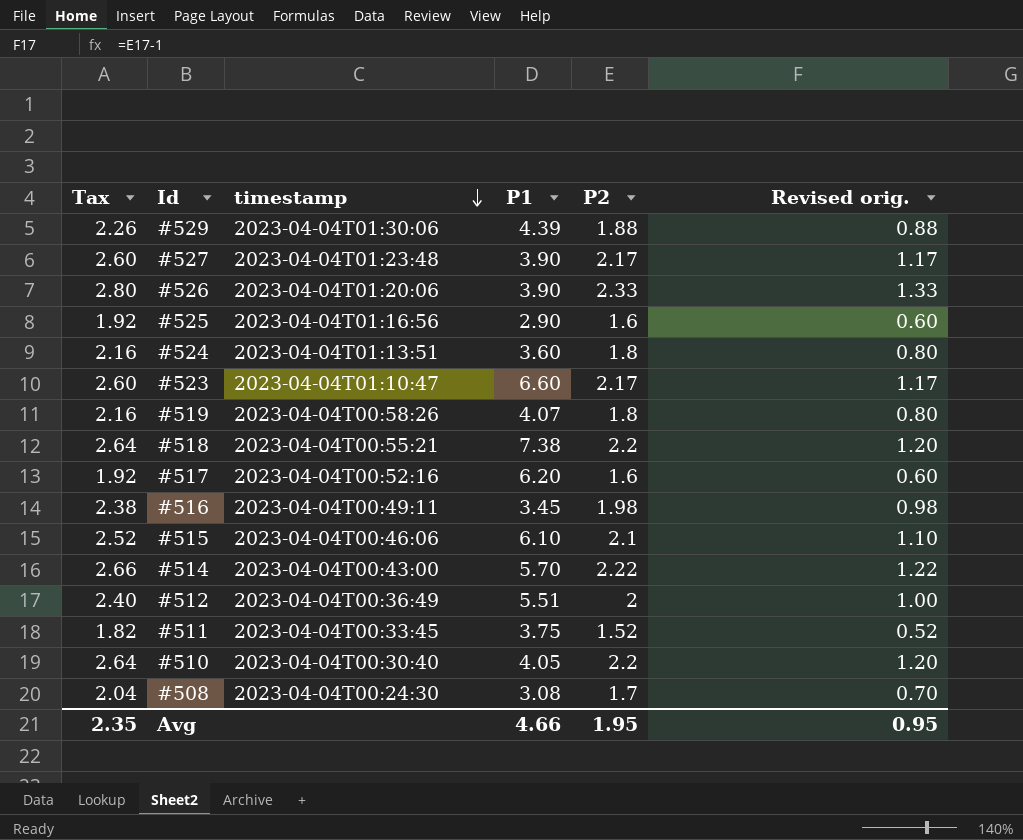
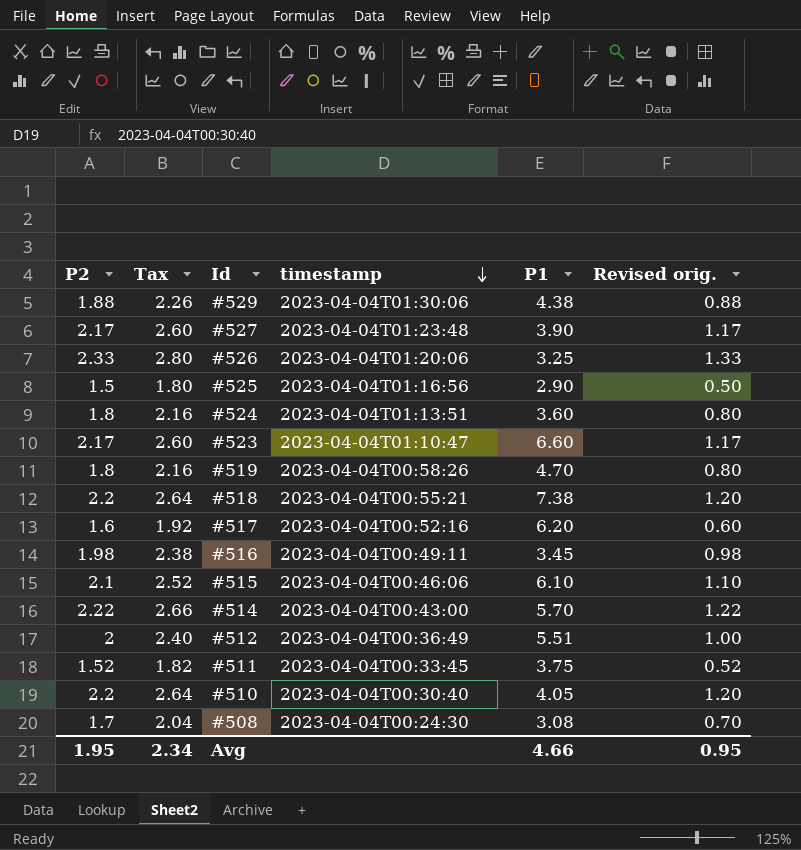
column P2 | position: 5 -> 1
#529 | P1: 4.39 -> 4.38
#526 | P1: 3.90 -> 3.25
#525 | P2: 1.6 -> 1.5
#525 | Tax: 1.92 -> 1.80
#525 | Revised orig.: 0.60 -> 0.50
#519 | P1: 4.07 -> 4.70
Avg | Tax: 2.35 -> 2.34

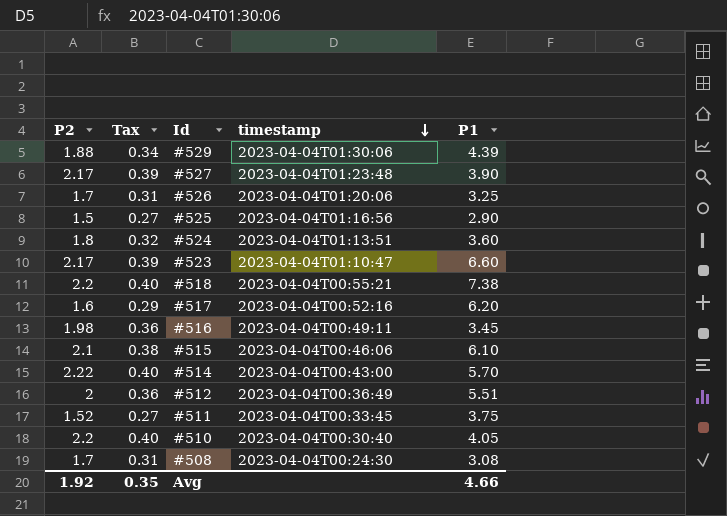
column Revised orig. | formula: [P2] - 1 -> none
column Tax | formula: [P2] * 1.2 -> [P2] * 0.18
row #519: 1.8 | 2.16 | 2023-04-04T00:58:26 | 4.70 | 0.80 -> none
#529 | P1: 4.38 -> 4.39
#526 | P2: 2.33 -> 1.7
Avg | P2: 1.95 -> 1.92
Avg | Tax: 2.34 -> 0.35

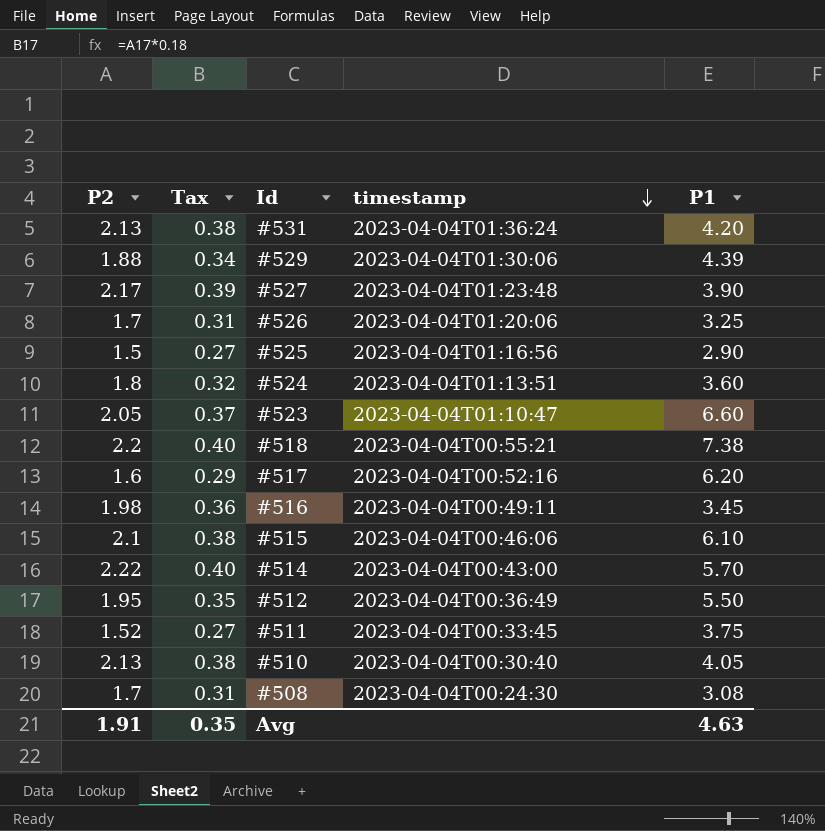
row #531: none -> 2.13 | 0.38 | 2023-04-04T01:36:24 | 4.20
#523 | P2: 2.17 -> 2.05
#523 | Tax: 0.39 -> 0.37
#512 | P2: 2 -> 1.95
#512 | Tax: 0.36 -> 0.35
#512 | P1: 5.51 -> 5.50
#510 | P2: 2.2 -> 2.13
#510 | Tax: 0.40 -> 0.38
Avg | P2: 1.92 -> 1.91
Avg | P1: 4.66 -> 4.63

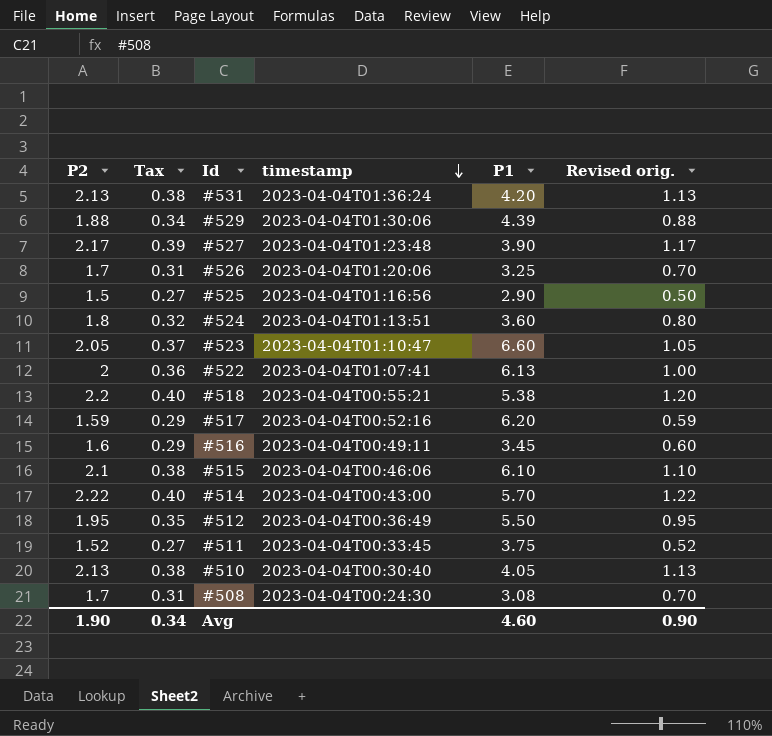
column Revised orig. | formula: none -> [P2] - 1
row #522: none -> 2 | 0.36 | 2023-04-04T01:07:41 | 6.13 | 1.00
#518 | P1: 7.38 -> 5.38
#517 | P2: 1.6 -> 1.59
#516 | P2: 1.98 -> 1.6
#516 | Tax: 0.36 -> 0.29
Avg | P2: 1.91 -> 1.90
Avg | Tax: 0.35 -> 0.34
Avg | P1: 4.63 -> 4.60

